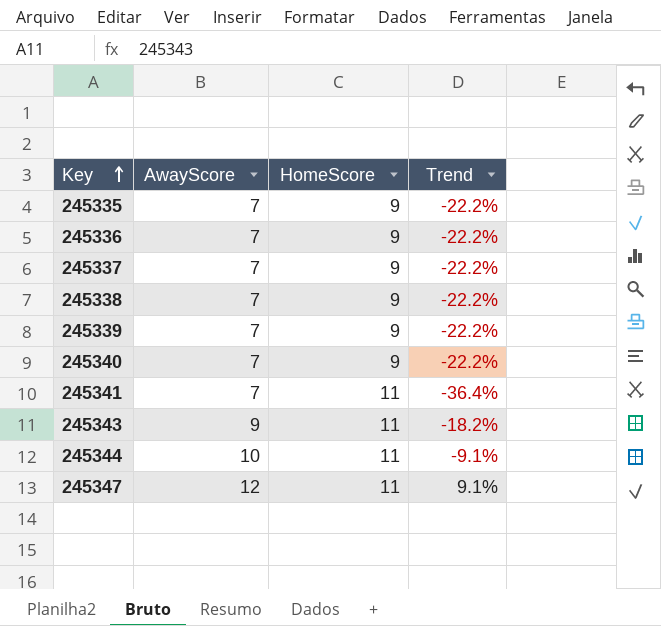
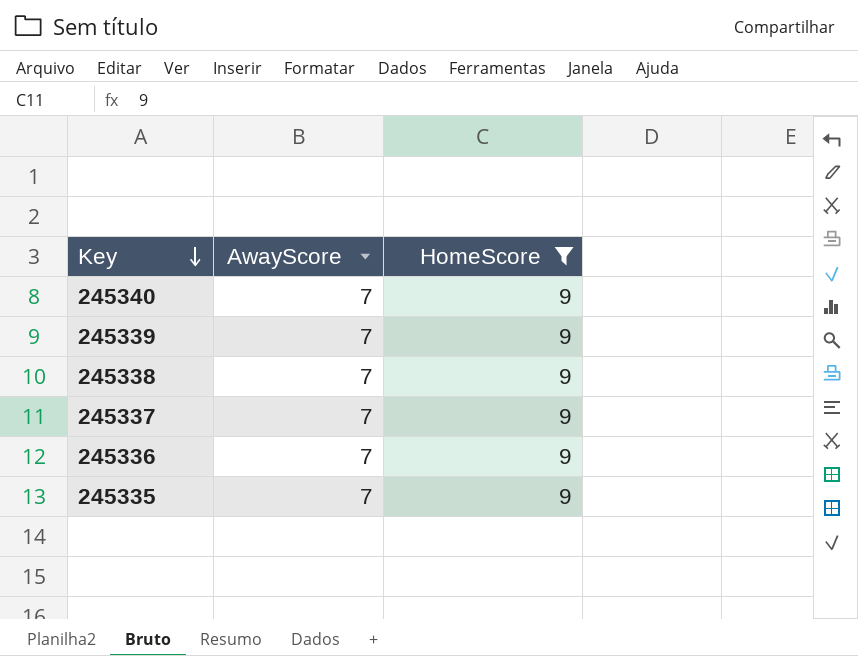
filter: none -> HomeScore = 9
row order: Key ascending -> Key descending
column Trend | formula: ([AwayScore] - [HomeScore]) / [HomeScore] -> none

